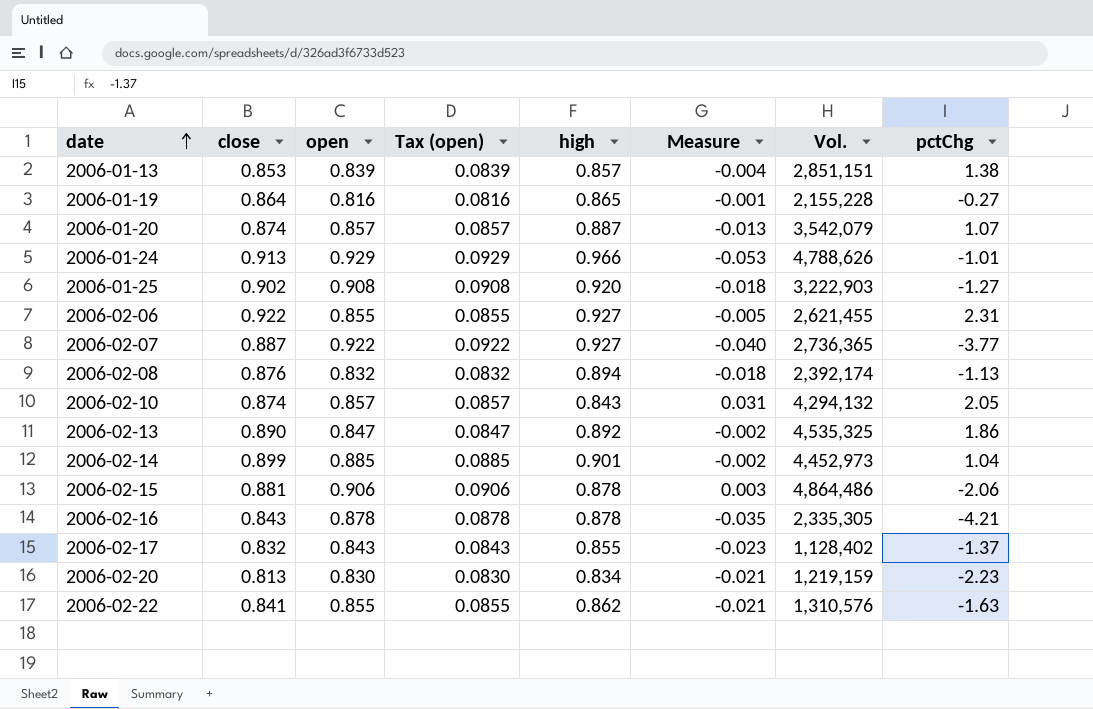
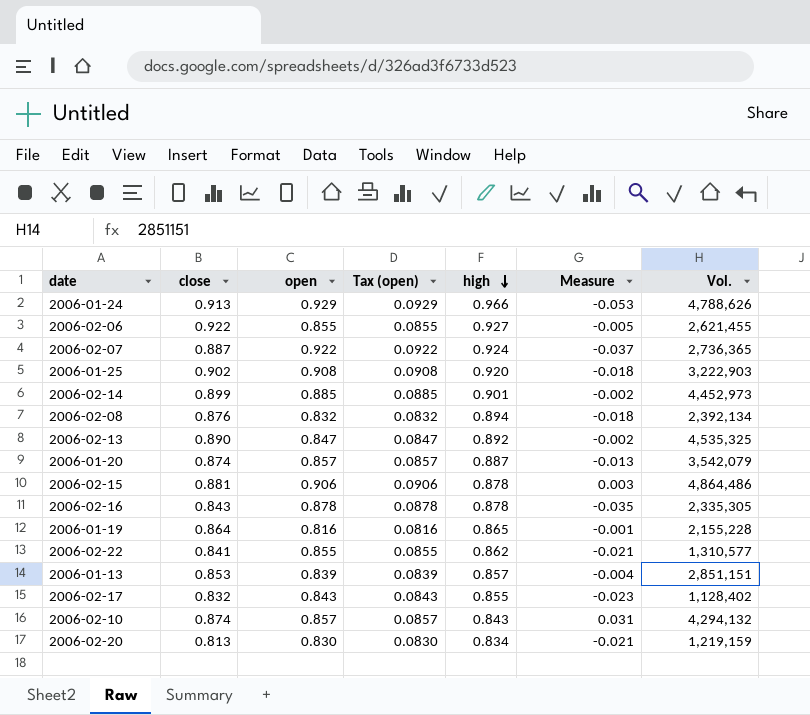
row order: date ascending -> high descending
column pctChg | position: 8 -> none
2006-02-07 | high: 0.927 -> 0.924
2006-02-07 | Measure: -0.040 -> -0.037
2006-02-08 | Vol.: 2,392,174 -> 2,392,134
2006-02-22 | Vol.: 1,310,576 -> 1,310,577

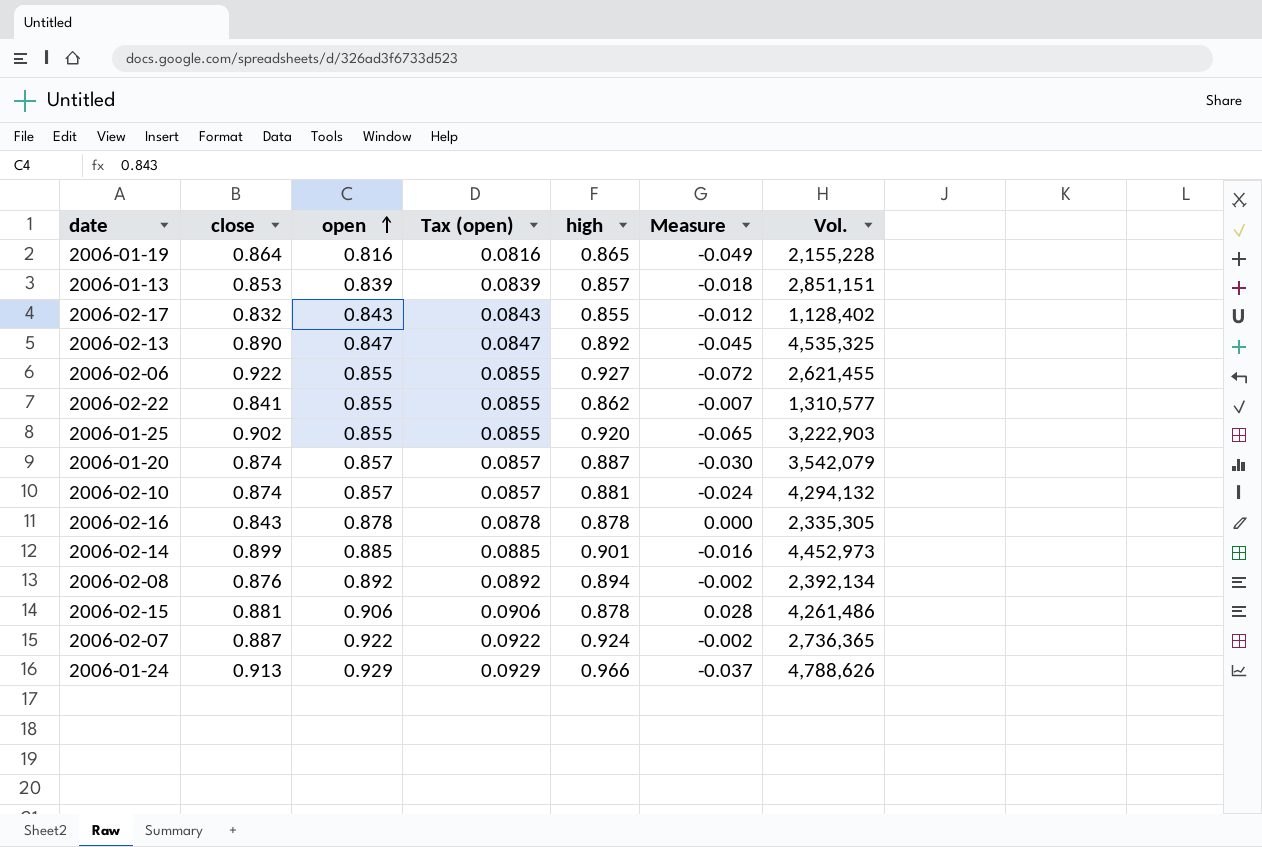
row order: high descending -> open ascending
column Measure | formula: [close] - [high] -> [open] - [high]
row 2006-02-20: 0.813 | 0.830 | 0.0830 | 0.834 | -0.021 | 1,219,159 -> none
2006-01-25 | open: 0.908 -> 0.855
2006-01-25 | Tax (open): 0.0908 -> 0.0855
2006-02-10 | high: 0.843 -> 0.881
2006-02-08 | open: 0.832 -> 0.892
2006-02-08 | Tax (open): 0.0832 -> 0.0892
2006-02-15 | Vol.: 4,864,486 -> 4,261,486

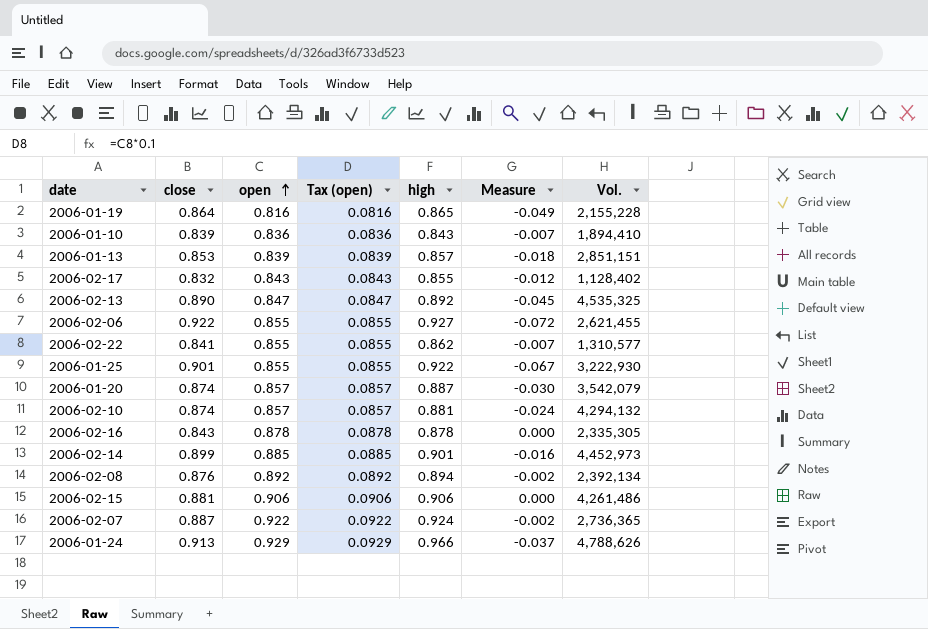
row 2006-01-10: none -> 0.839 | 0.836 | 0.0836 | 0.843 | -0.007 | 1,894,410
2006-01-25 | close: 0.902 -> 0.901
2006-01-25 | high: 0.920 -> 0.922
2006-01-25 | Measure: -0.065 -> -0.067
2006-01-25 | Vol.: 3,222,903 -> 3,222,930
2006-02-15 | high: 0.878 -> 0.906
2006-02-15 | Measure: 0.028 -> 0.000

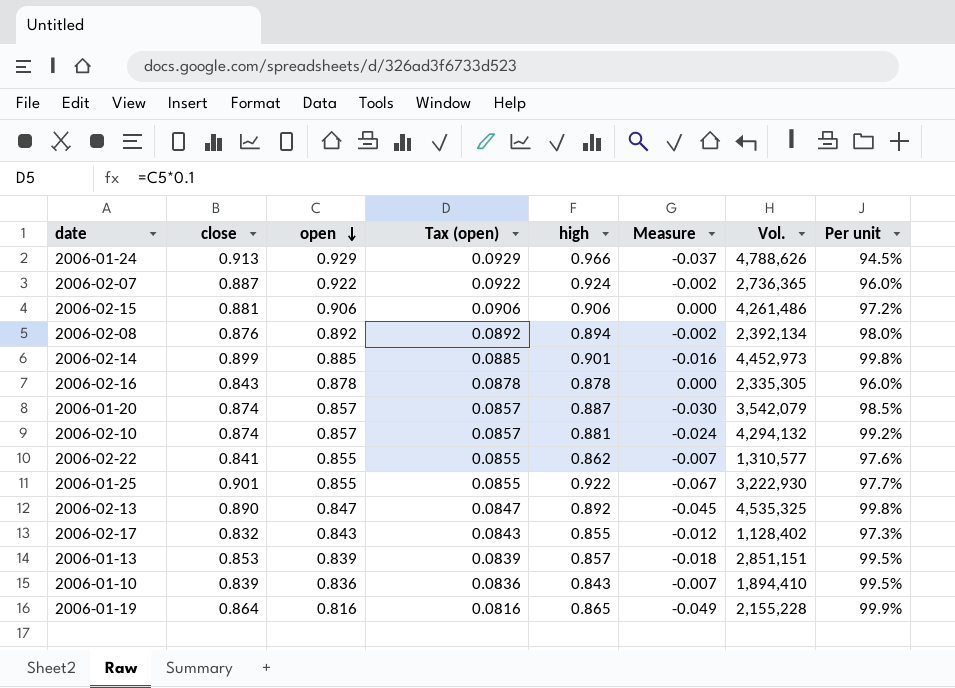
row order: open ascending -> open descending
column Per unit | formula: none -> [close] / [high]
row 2006-02-06: 0.922 | 0.855 | 0.0855 | 0.927 | -0.072 | 2,621,455 -> none

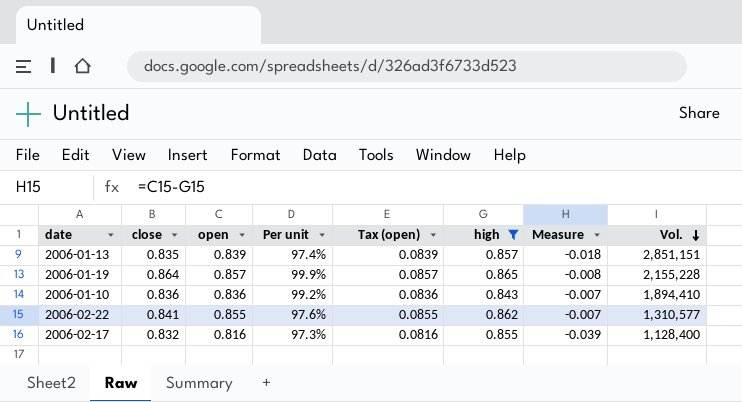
filter: none -> high <= 0.865
row order: open descending -> Vol. descending
column Per unit | position: 8 -> 4
2006-01-13 | close: 0.853 -> 0.835
2006-01-13 | Per unit: 99.5% -> 97.4%
2006-01-19 | open: 0.816 -> 0.857
2006-01-19 | Tax (open): 0.0816 -> 0.0857
2006-01-19 | Measure: -0.049 -> -0.008
2006-01-10 | close: 0.839 -> 0.836
2006-01-10 | Per unit: 99.5% -> 99.2%
2006-02-17 | open: 0.843 -> 0.816
2006-02-17 | Tax (open): 0.0843 -> 0.0816
2006-02-17 | Measure: -0.012 -> -0.039
2006-02-17 | Vol.: 1,128,402 -> 1,128,400

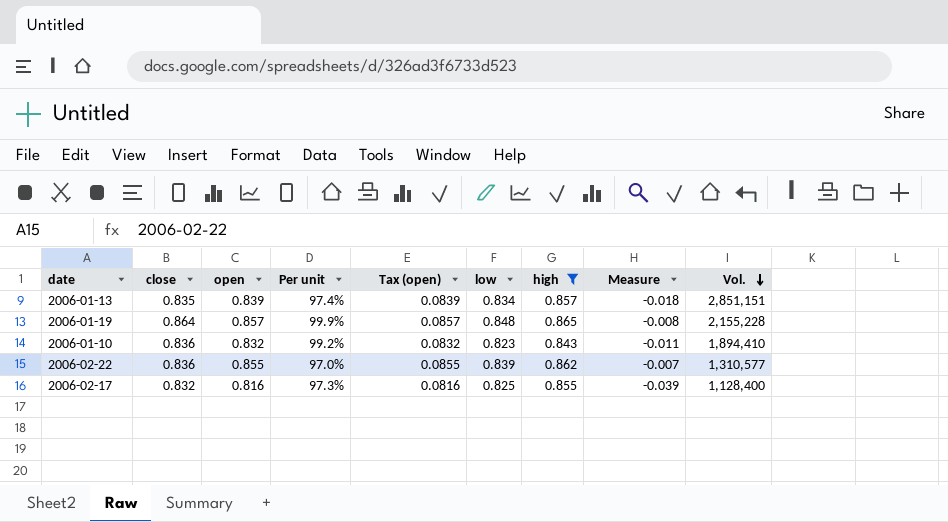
column low | position: none -> 6
2006-01-10 | open: 0.836 -> 0.832
2006-01-10 | Tax (open): 0.0836 -> 0.0832
2006-01-10 | Measure: -0.007 -> -0.011
2006-02-22 | close: 0.841 -> 0.836
2006-02-22 | Per unit: 97.6% -> 97.0%

